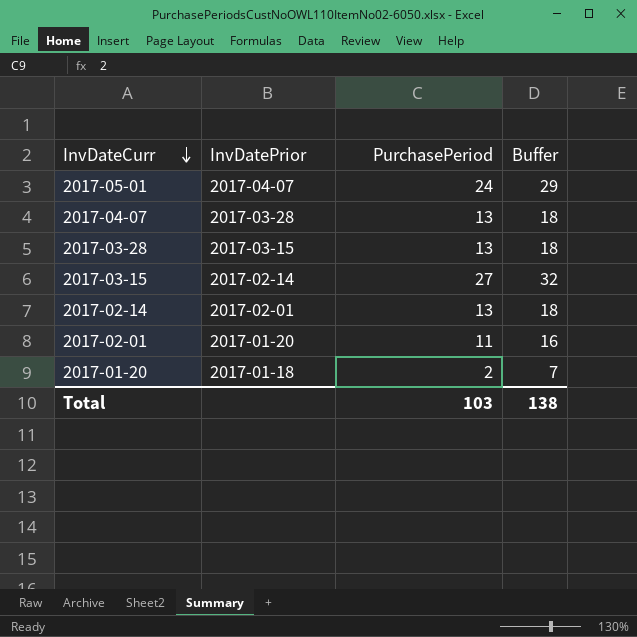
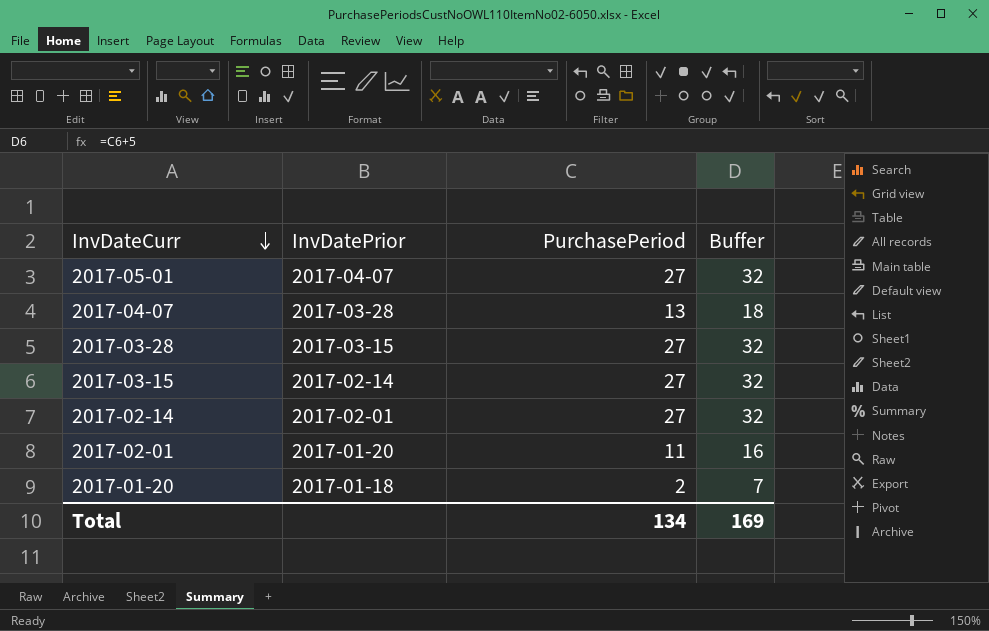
2017-05-01 | PurchasePeriod: 24 -> 27
2017-05-01 | Buffer: 29 -> 32
2017-03-28 | PurchasePeriod: 13 -> 27
2017-03-28 | Buffer: 18 -> 32
2017-02-14 | PurchasePeriod: 13 -> 27
2017-02-14 | Buffer: 18 -> 32
Total | PurchasePeriod: 103 -> 134
Total | Buffer: 138 -> 169

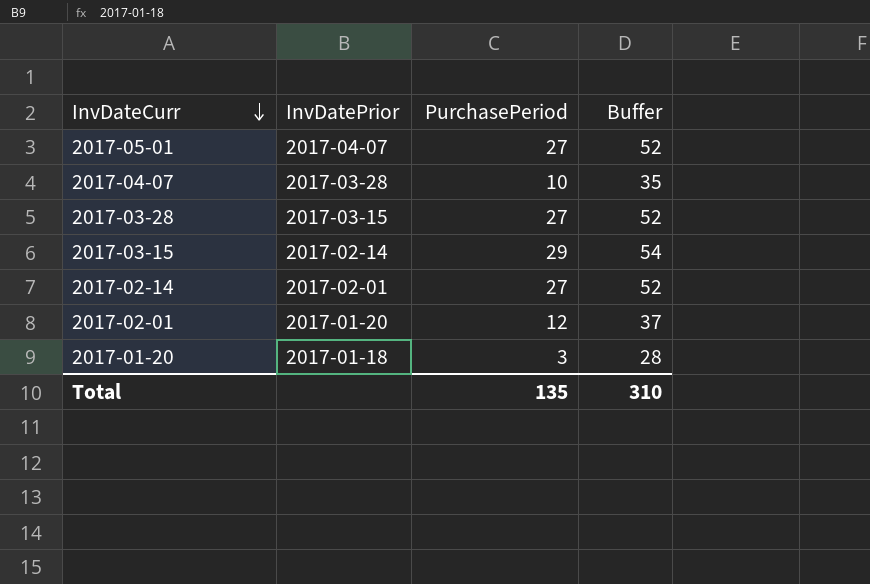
column Buffer | formula: [PurchasePeriod] + 5 -> [PurchasePeriod] + 25
2017-04-07 | PurchasePeriod: 13 -> 10
2017-03-15 | PurchasePeriod: 27 -> 29
2017-02-01 | PurchasePeriod: 11 -> 12
2017-01-20 | PurchasePeriod: 2 -> 3
Total | PurchasePeriod: 134 -> 135
Total | Buffer: 169 -> 310

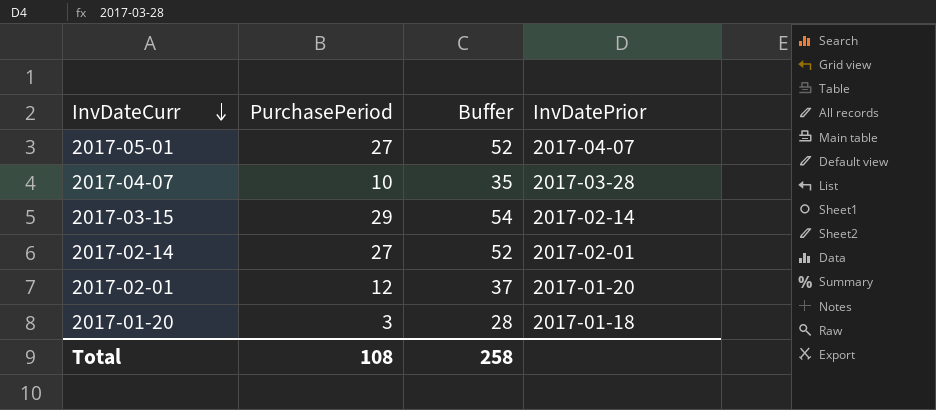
column InvDatePrior | position: 2 -> 4
row 2017-03-28: 2017-03-15 | 27 | 52 -> none
Total | PurchasePeriod: 135 -> 108
Total | Buffer: 310 -> 258

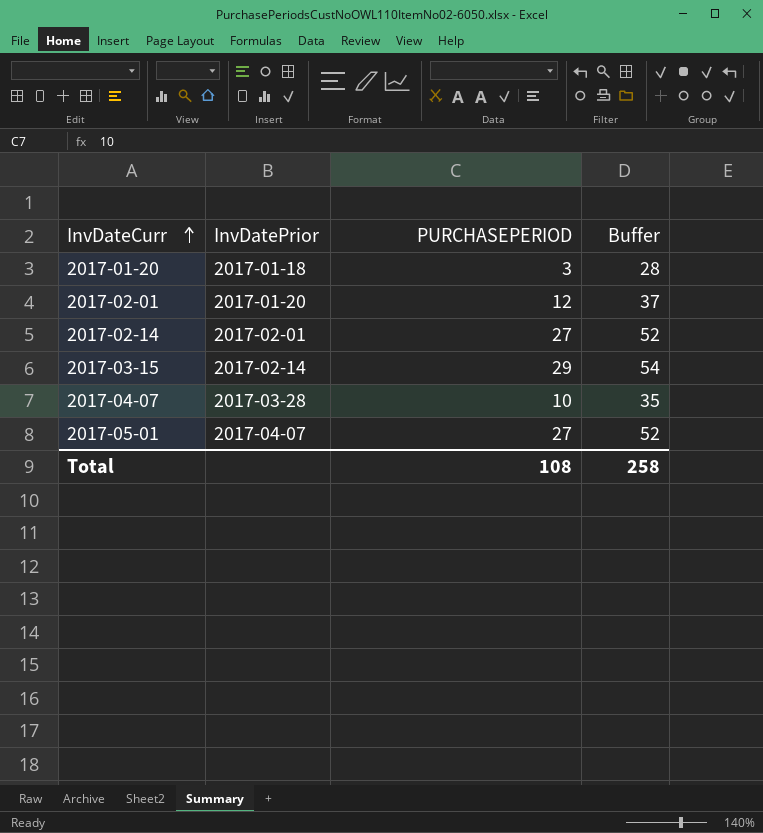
row order: InvDateCurr descending -> InvDateCurr ascending
column InvDatePrior | position: 4 -> 2
column name: PurchasePeriod -> PURCHASEPERIOD

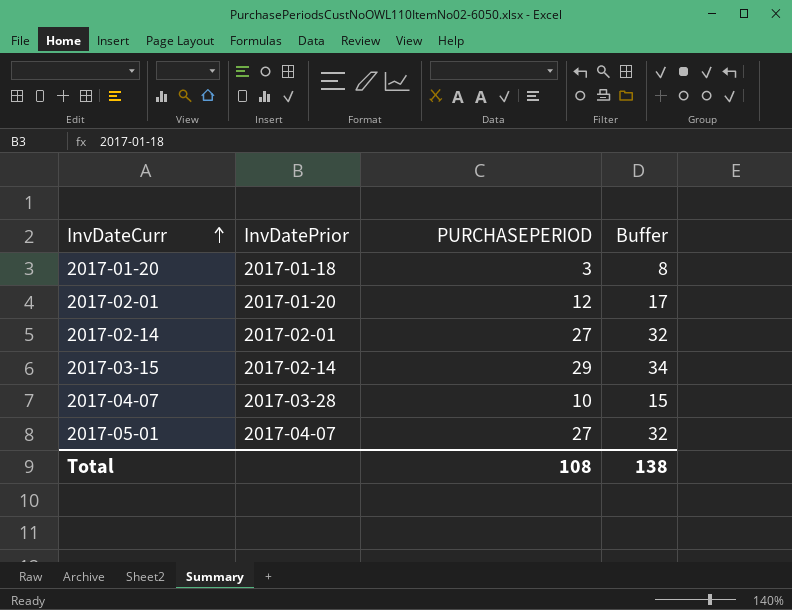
column Buffer | formula: [PURCHASEPERIOD] + 25 -> [PURCHASEPERIOD] + 5
Total | Buffer: 258 -> 138

